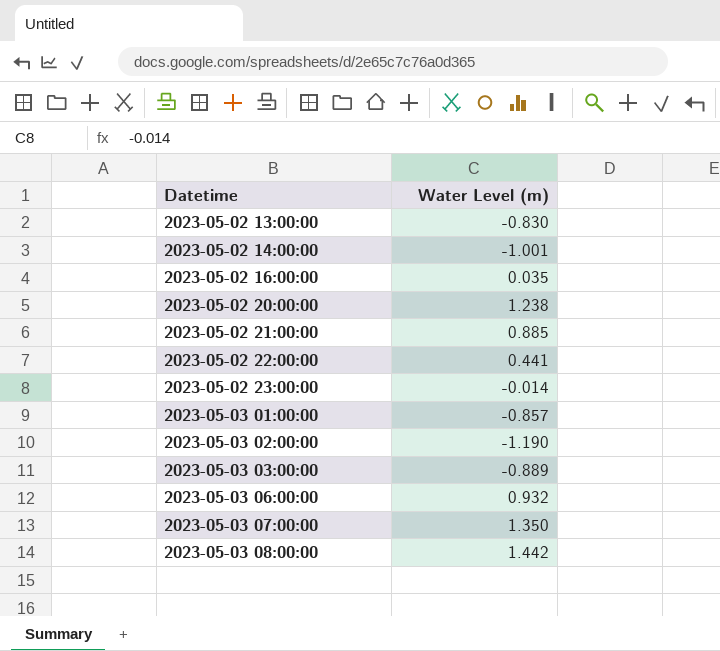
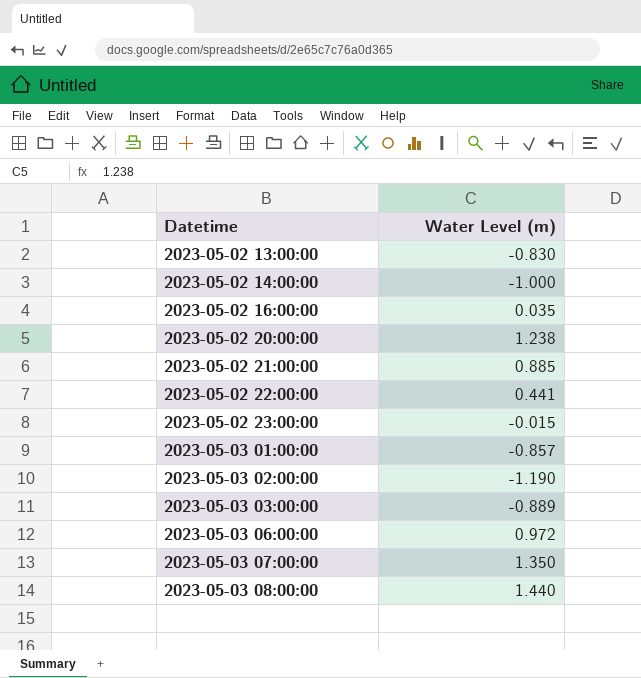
2023-05-02 14:00:00 | Water Level (m): -1.001 -> -1.000
2023-05-02 23:00:00 | Water Level (m): -0.014 -> -0.015
2023-05-03 06:00:00 | Water Level (m): 0.932 -> 0.972
2023-05-03 08:00:00 | Water Level (m): 1.442 -> 1.440

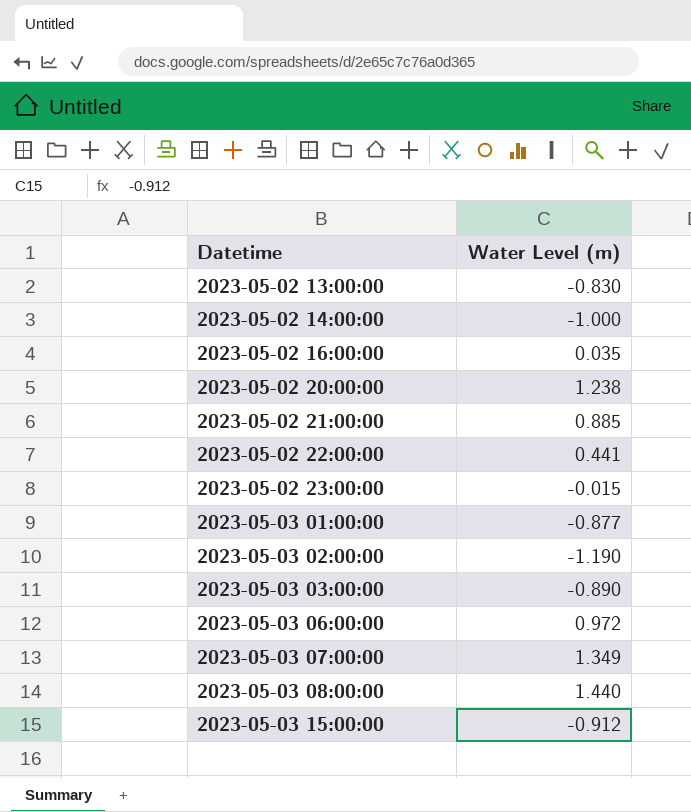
2023-05-03 01:00:00 | Water Level (m): -0.857 -> -0.877
2023-05-03 03:00:00 | Water Level (m): -0.889 -> -0.890
2023-05-03 07:00:00 | Water Level (m): 1.350 -> 1.349
row 2023-05-03 15:00:00: none -> -0.912

